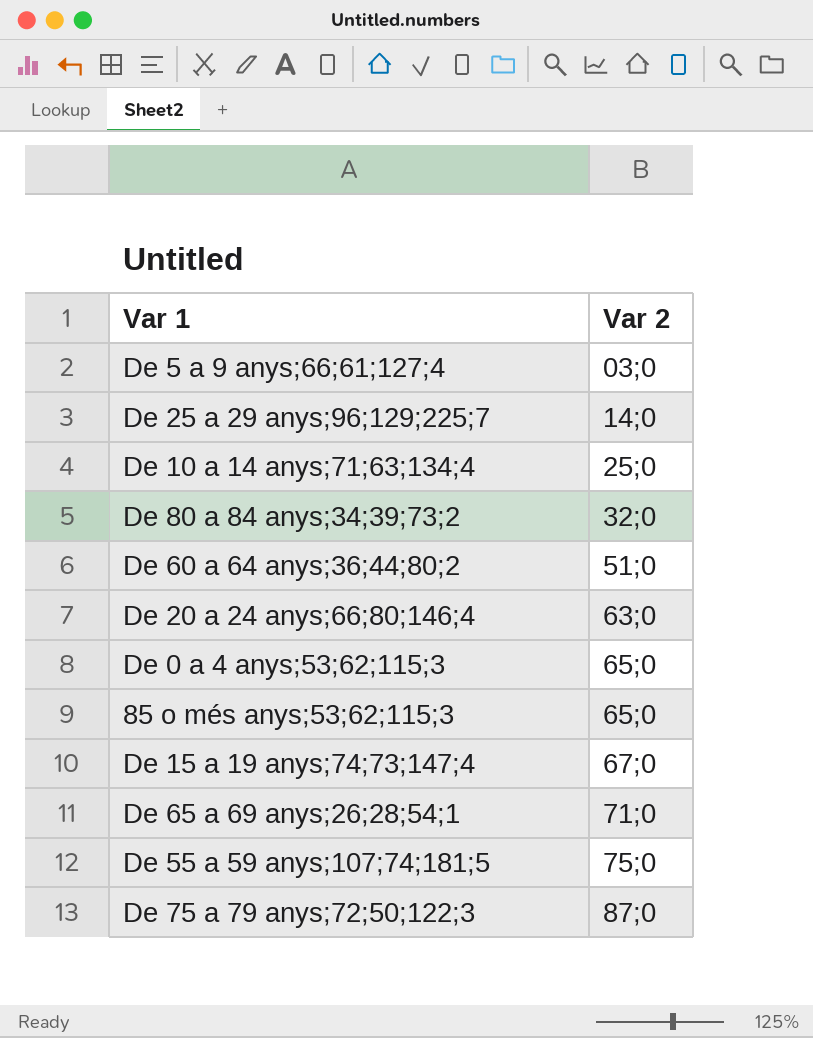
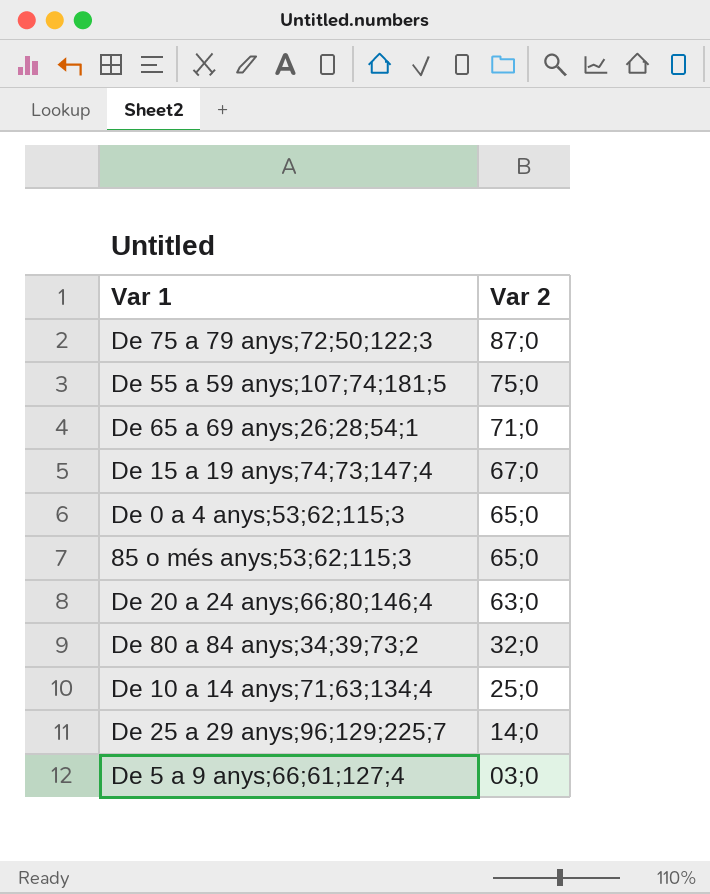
row order: Var 2 ascending -> Var 2 descending
row De 60 a 64 anys;36;44;80;2: 51;0 -> none

